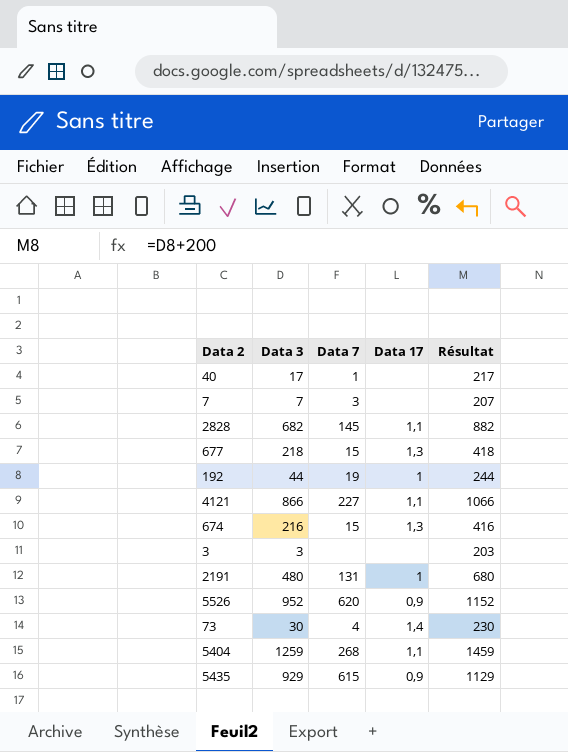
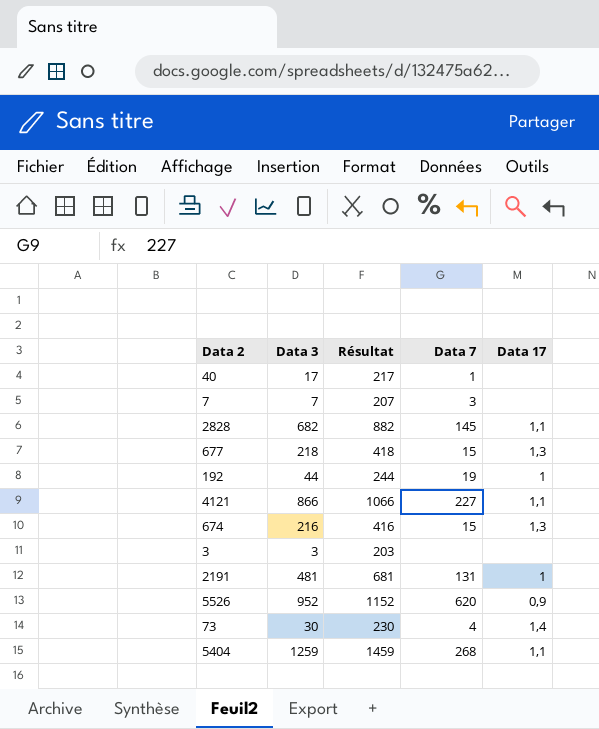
column Résultat | position: 5 -> 3
row 5435: 929 | 615 | 0,9 | 1129 -> none
2191 | Data 3: 480 -> 481
2191 | Résultat: 680 -> 681

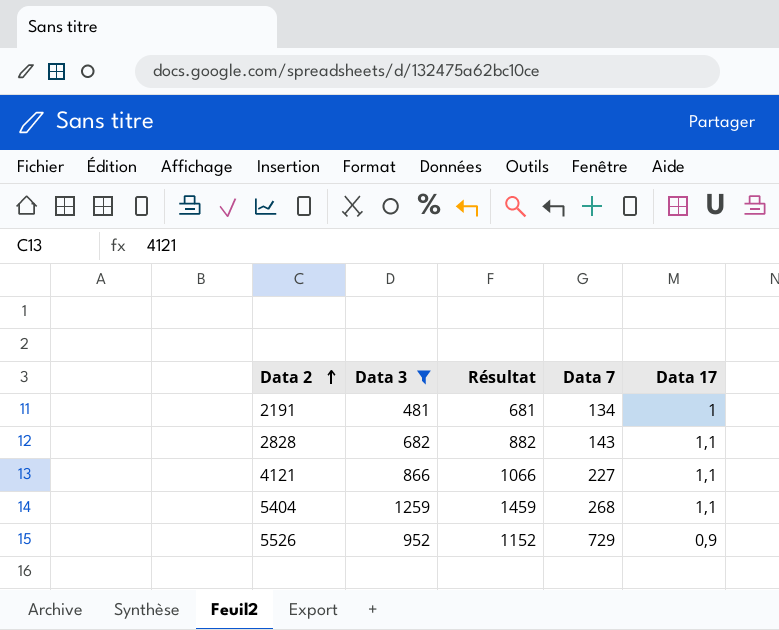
filter: none -> Data 3 >= 481
row order: none -> Data 2 ascending
2191 | Data 7: 131 -> 134
2828 | Data 7: 145 -> 143
5526 | Data 7: 620 -> 729

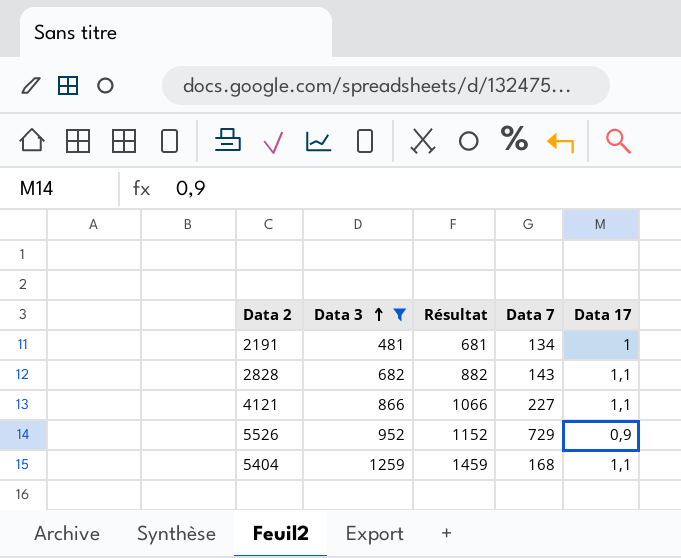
row order: Data 2 ascending -> Data 3 ascending
5404 | Data 7: 268 -> 168

